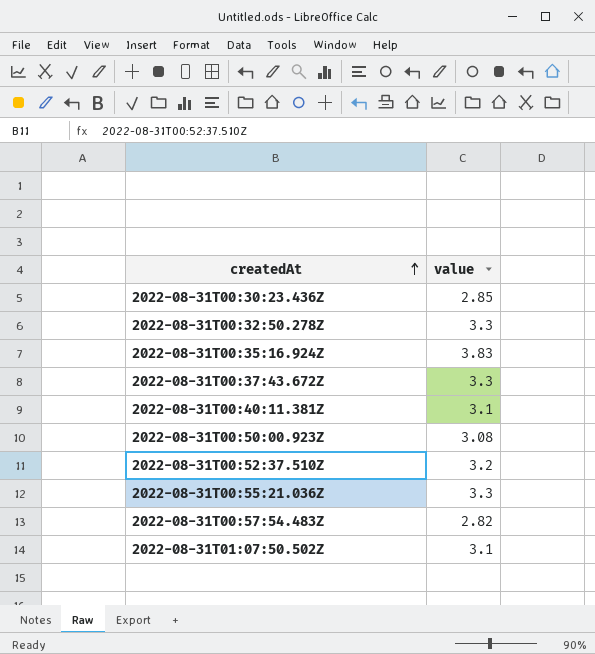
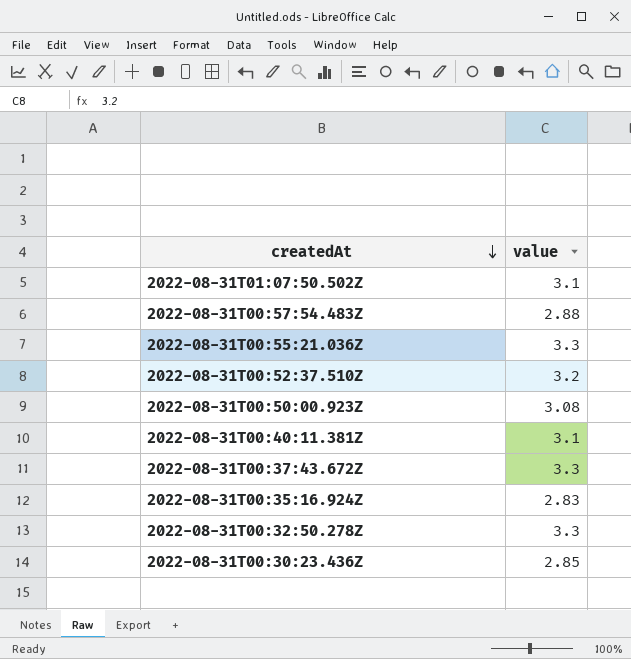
row order: createdAt ascending -> createdAt descending
2022-08-31T00:57:54.483Z | value: 2.82 -> 2.88
2022-08-31T00:35:16.924Z | value: 3.83 -> 2.83

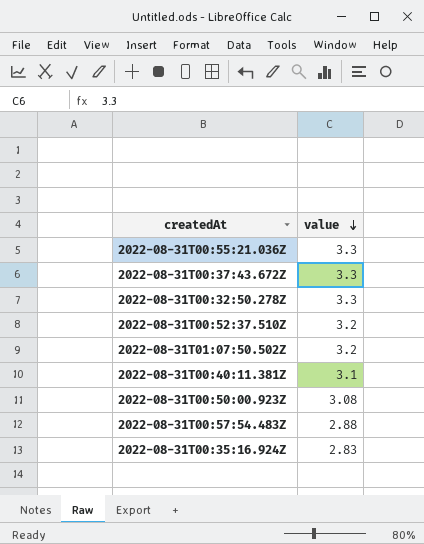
row order: createdAt descending -> value descending
row 2022-08-31T00:30:23.436Z: 2.85 -> none
2022-08-31T01:07:50.502Z | value: 3.1 -> 3.2

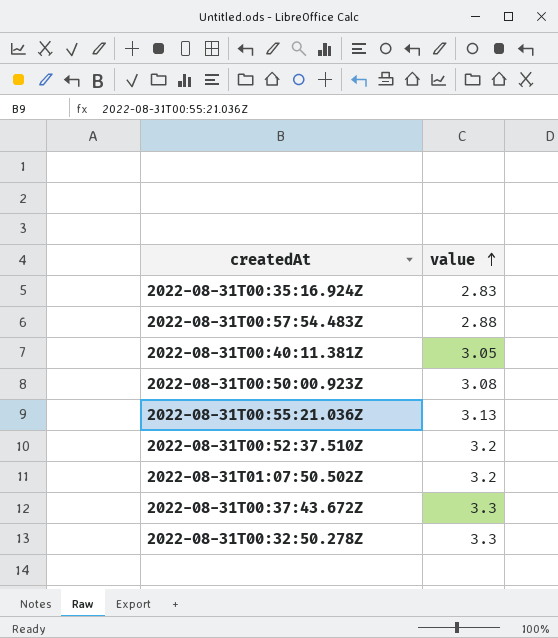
row order: value descending -> value ascending
2022-08-31T00:40:11.381Z | value: 3.1 -> 3.05
2022-08-31T00:55:21.036Z | value: 3.3 -> 3.13

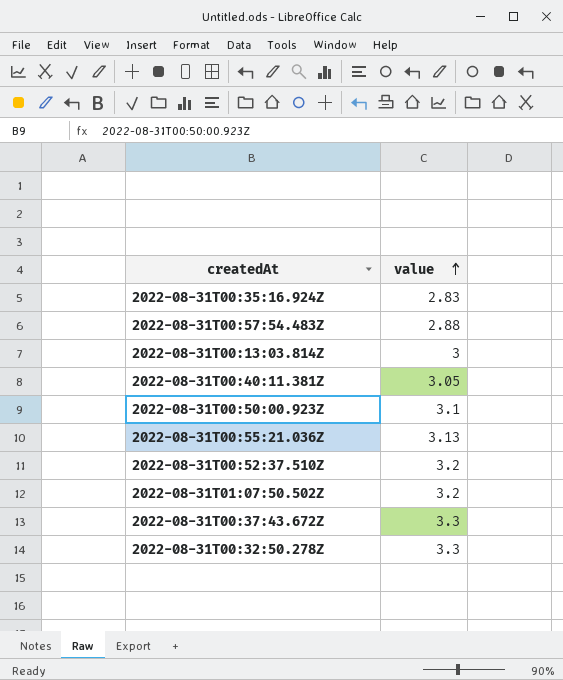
row 2022-08-31T00:13:03.814Z: none -> 3
2022-08-31T00:50:00.923Z | value: 3.08 -> 3.1

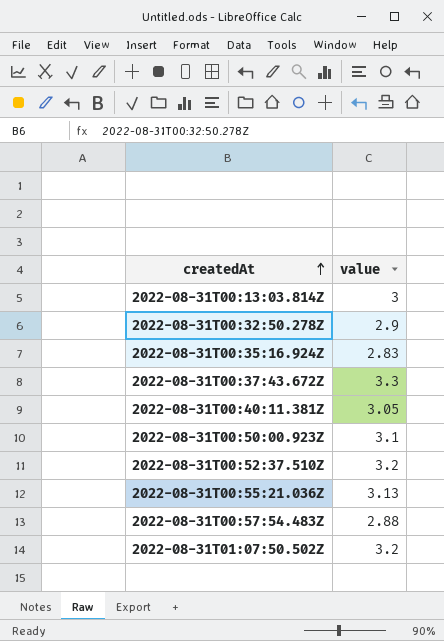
row order: value ascending -> createdAt ascending
2022-08-31T00:32:50.278Z | value: 3.3 -> 2.9

